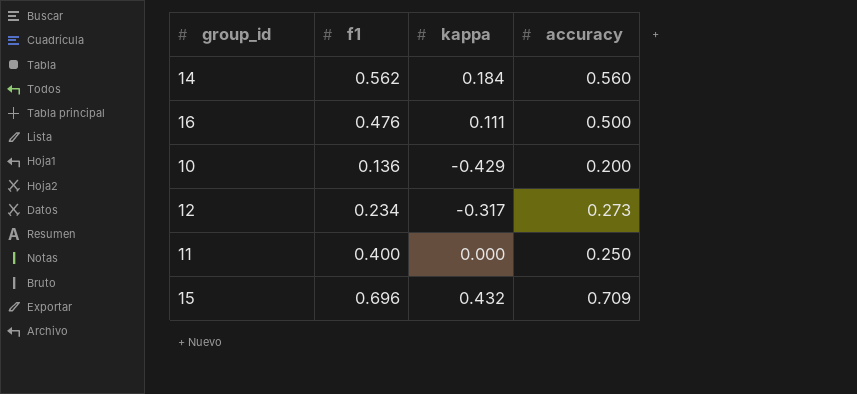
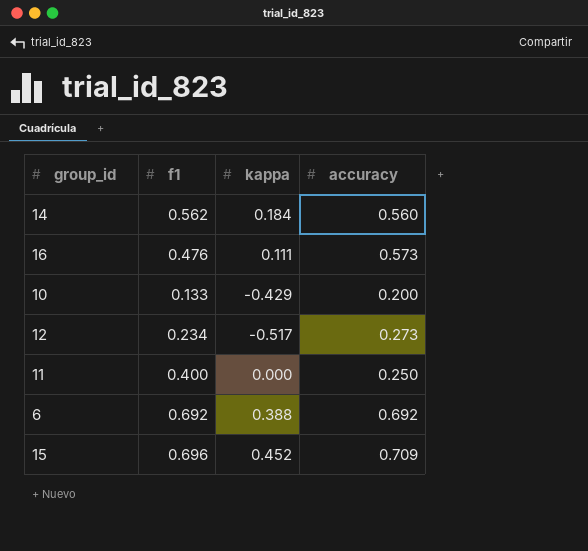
16 | accuracy: 0.500 -> 0.573
10 | f1: 0.136 -> 0.133
12 | kappa: -0.317 -> -0.517
row 6: none -> 0.692 | 0.388 | 0.692
15 | kappa: 0.432 -> 0.452

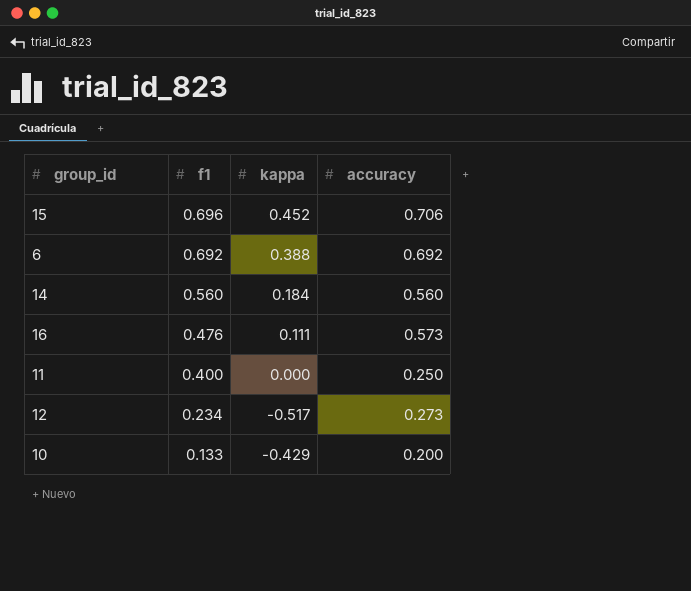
row order: none -> f1 descending
15 | accuracy: 0.709 -> 0.706
14 | f1: 0.562 -> 0.560

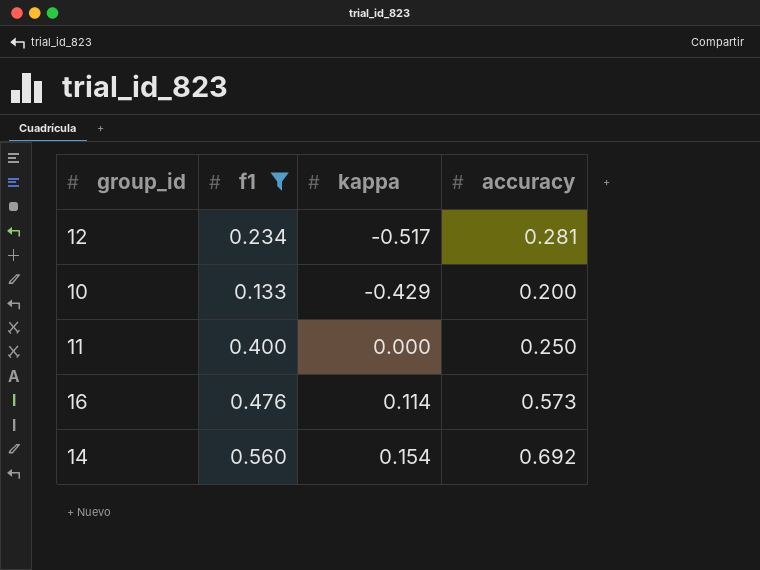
filter: none -> f1 <= 0.560
row order: f1 descending -> kappa ascending
12 | accuracy: 0.273 -> 0.281
16 | kappa: 0.111 -> 0.114
14 | kappa: 0.184 -> 0.154
14 | accuracy: 0.560 -> 0.692

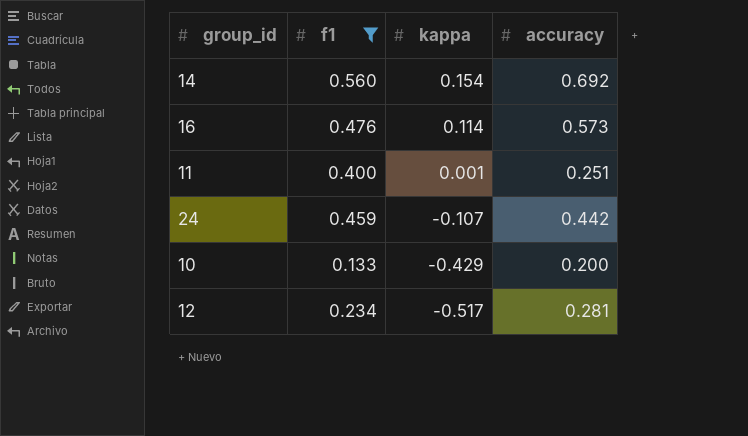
row order: kappa ascending -> kappa descending
11 | kappa: 0.000 -> 0.001
11 | accuracy: 0.250 -> 0.251
row 24: none -> 0.459 | -0.107 | 0.442

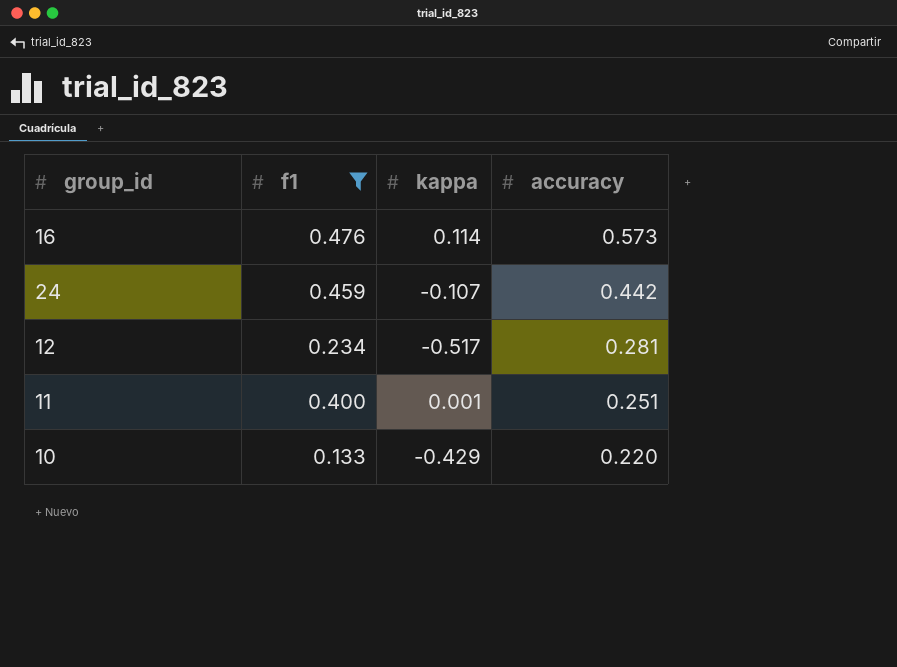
row order: kappa descending -> accuracy descending
row 14: 0.560 | 0.154 | 0.692 -> none
10 | accuracy: 0.200 -> 0.220

